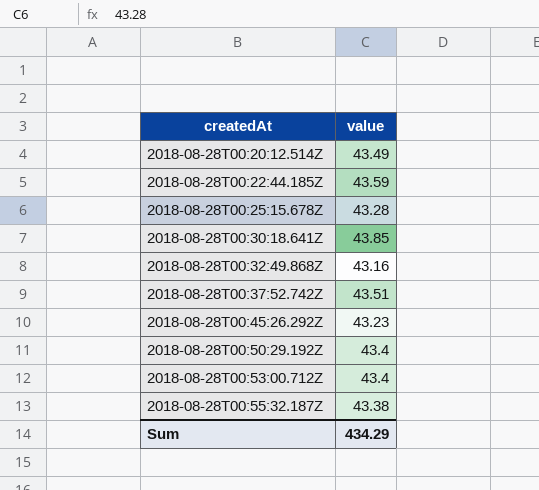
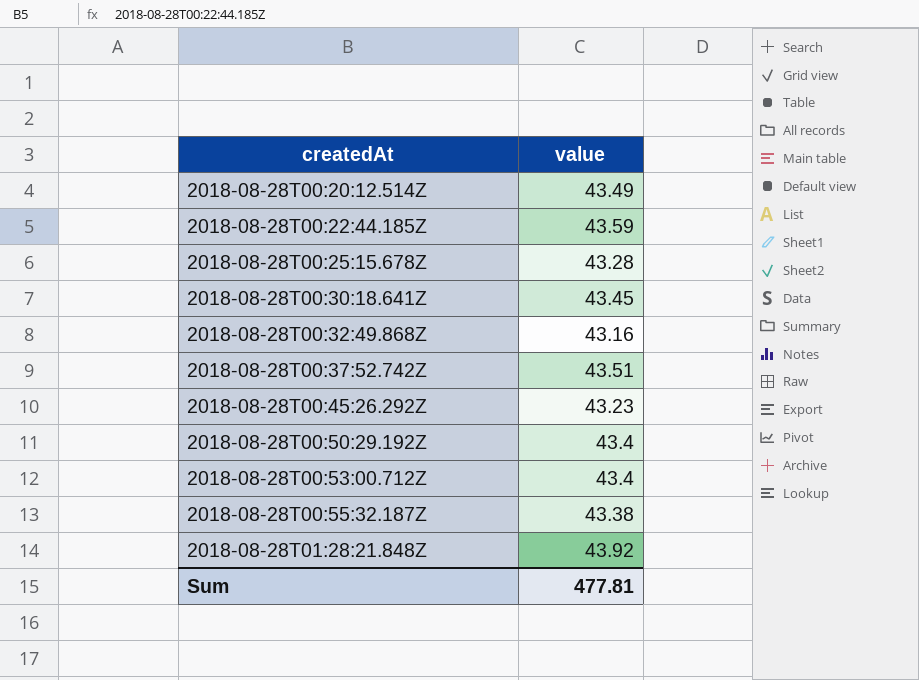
2018-08-28T00:30:18.641Z | value: 43.85 -> 43.45
row 2018-08-28T01:28:21.848Z: none -> 43.92
Sum | value: 434.29 -> 477.81

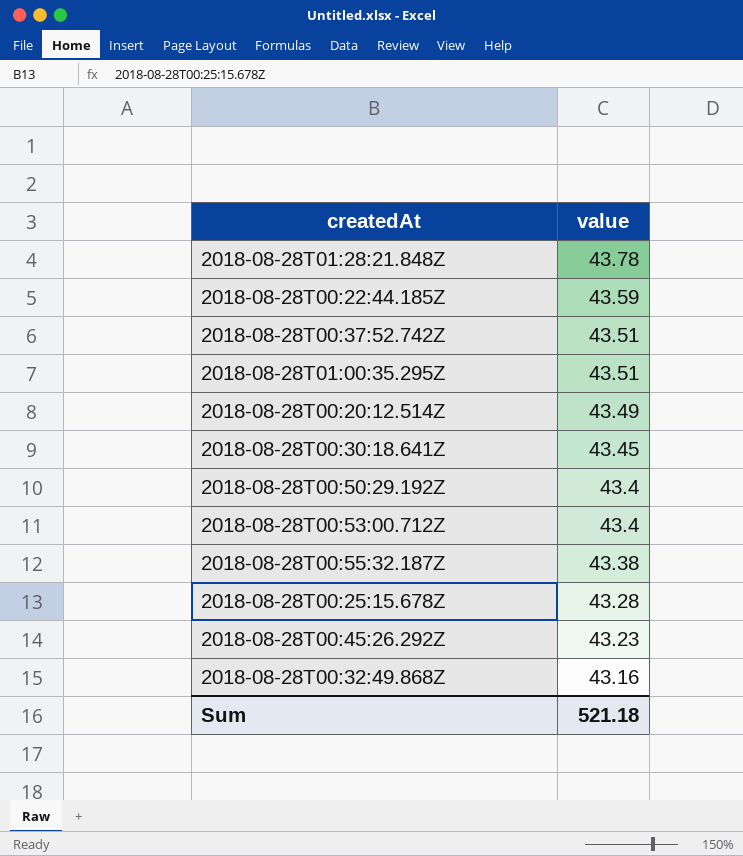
row order: createdAt ascending -> value descending
2018-08-28T01:28:21.848Z | value: 43.92 -> 43.78
row 2018-08-28T01:00:35.295Z: none -> 43.51
Sum | value: 477.81 -> 521.18

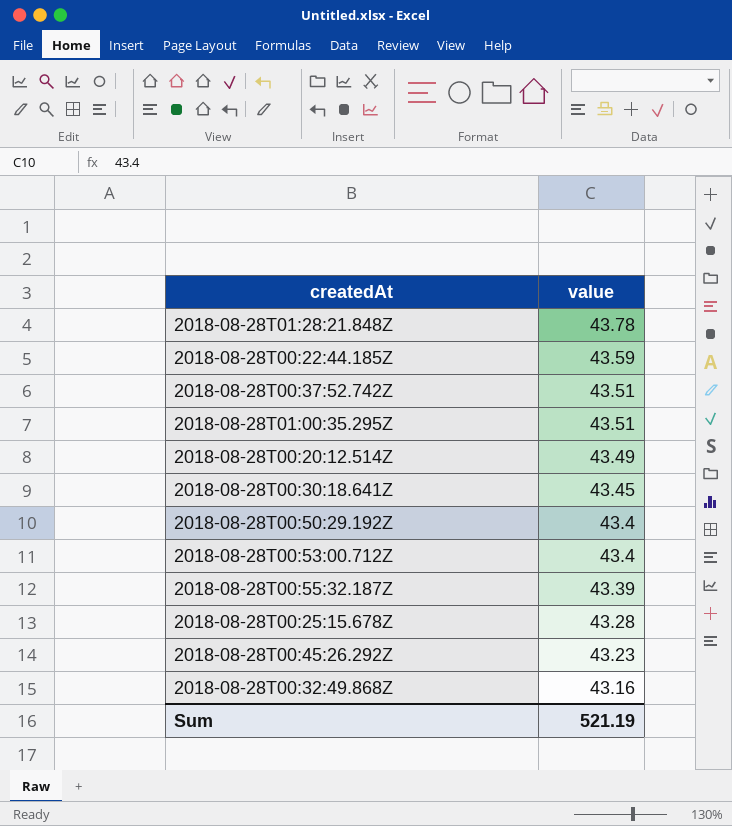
2018-08-28T00:55:32.187Z | value: 43.38 -> 43.39
Sum | value: 521.18 -> 521.19

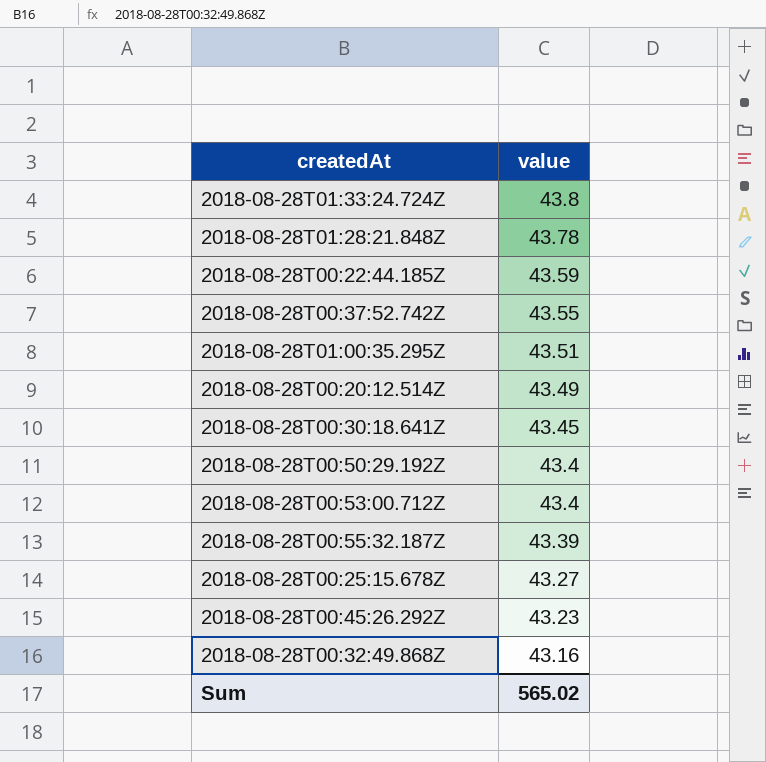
row 2018-08-28T01:33:24.724Z: none -> 43.8
2018-08-28T00:37:52.742Z | value: 43.51 -> 43.55
2018-08-28T00:25:15.678Z | value: 43.28 -> 43.27
Sum | value: 521.19 -> 565.02

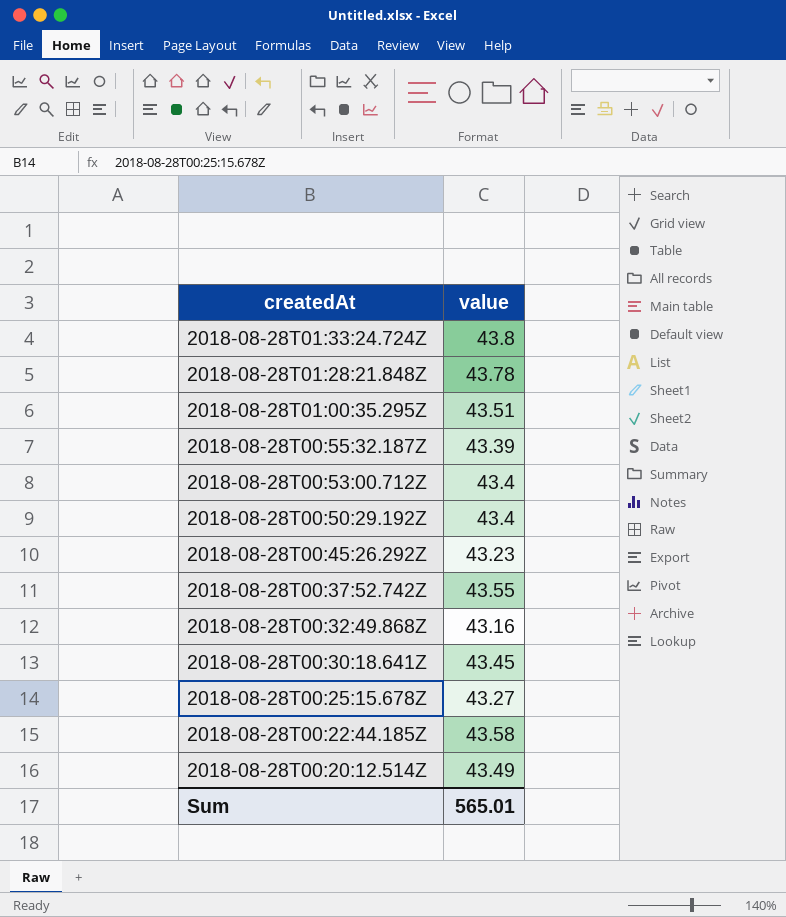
row order: value descending -> createdAt descending
2018-08-28T00:22:44.185Z | value: 43.59 -> 43.58
Sum | value: 565.02 -> 565.01

